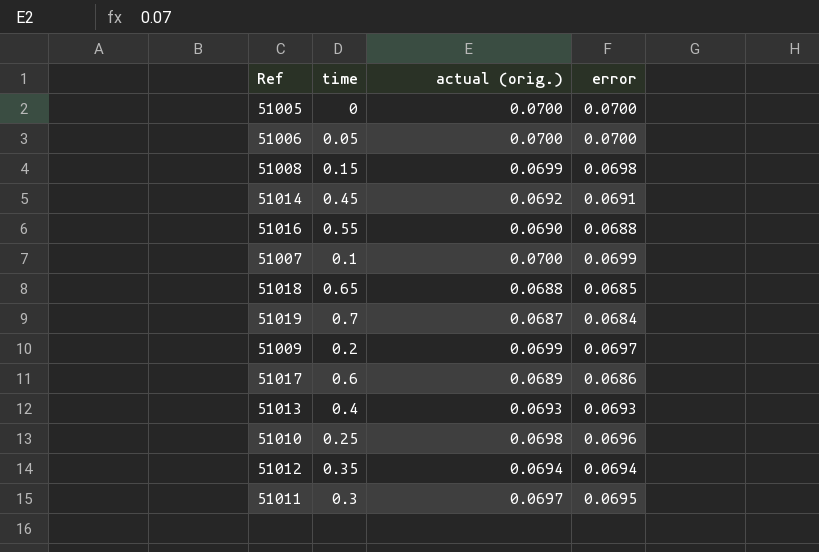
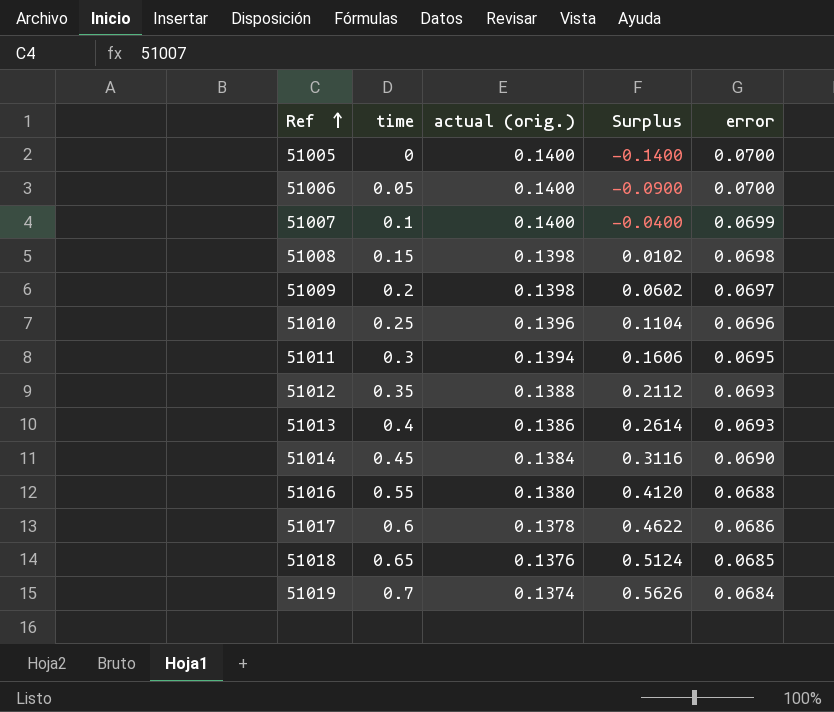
row order: none -> Ref ascending
column Surplus | formula: none -> [time] - [actual (orig.)]
51005 | actual (orig.): 0.0700 -> 0.1400
51006 | actual (orig.): 0.0700 -> 0.1400
51007 | actual (orig.): 0.0700 -> 0.1400
51008 | actual (orig.): 0.0699 -> 0.1398
51009 | actual (orig.): 0.0699 -> 0.1398
51010 | actual (orig.): 0.0698 -> 0.1396
51011 | actual (orig.): 0.0697 -> 0.1394
51012 | actual (orig.): 0.0694 -> 0.1388
51012 | error: 0.0694 -> 0.0693
51013 | actual (orig.): 0.0693 -> 0.1386
51014 | actual (orig.): 0.0692 -> 0.1384
51014 | error: 0.0691 -> 0.0690
51016 | actual (orig.): 0.0690 -> 0.1380
51017 | actual (orig.): 0.0689 -> 0.1378
51018 | actual (orig.): 0.0688 -> 0.1376
51019 | actual (orig.): 0.0687 -> 0.1374

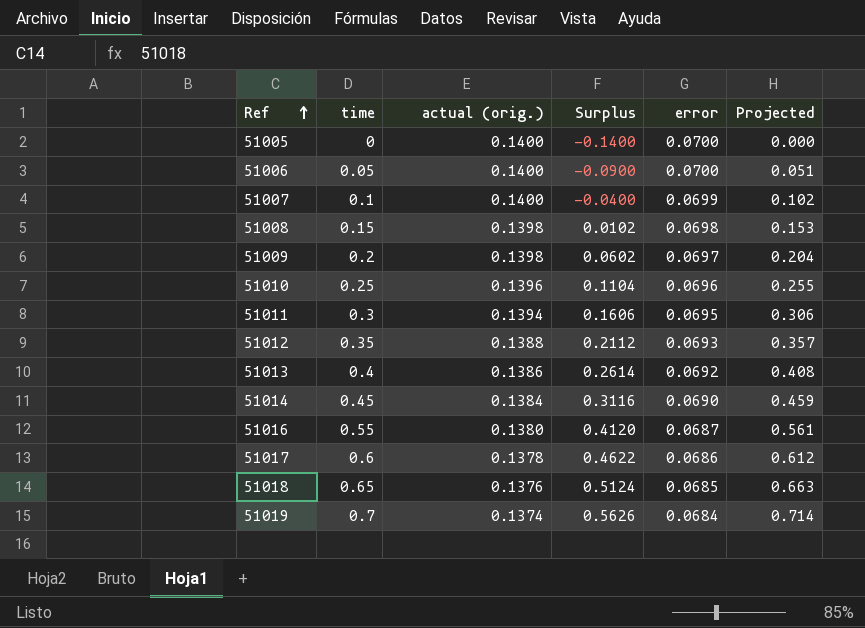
column Projected | formula: none -> [time] * 1.02
51013 | error: 0.0693 -> 0.0692
51016 | error: 0.0688 -> 0.0687

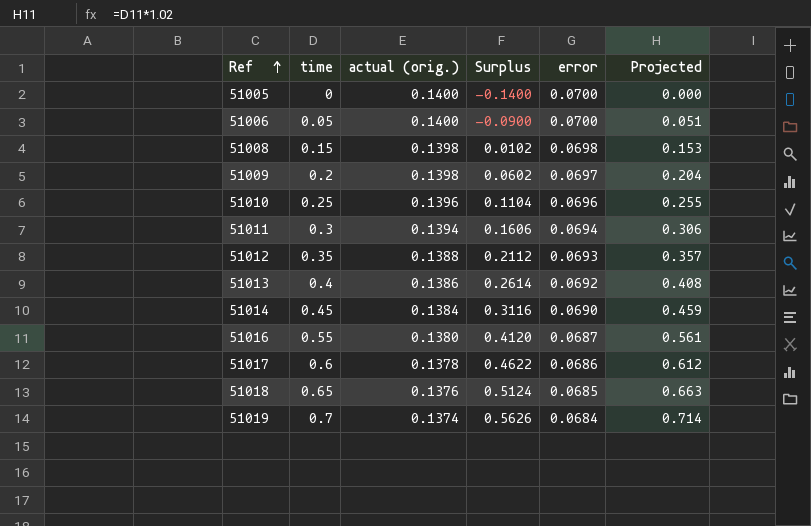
row 51007: 0.1 | 0.1400 | -0.0400 | 0.0699 | 0.102 -> none
51011 | error: 0.0695 -> 0.0694

